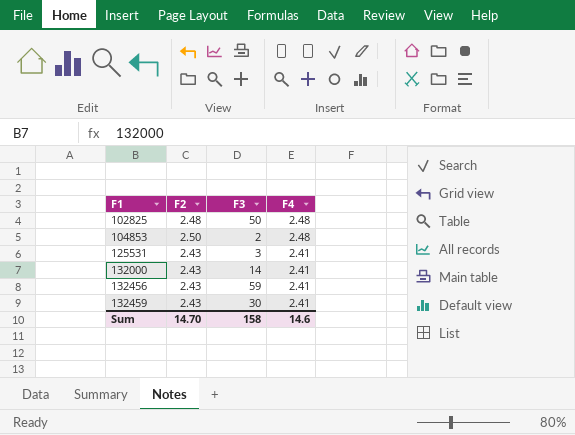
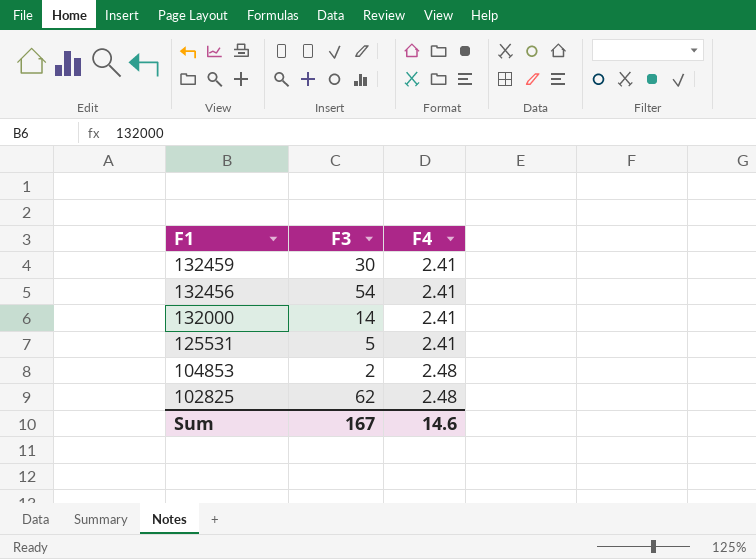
row order: F1 ascending -> F1 descending
column F2 | position: 2 -> none
132456 | F3: 59 -> 54
125531 | F3: 3 -> 5
102825 | F3: 50 -> 62
Sum | F3: 158 -> 167

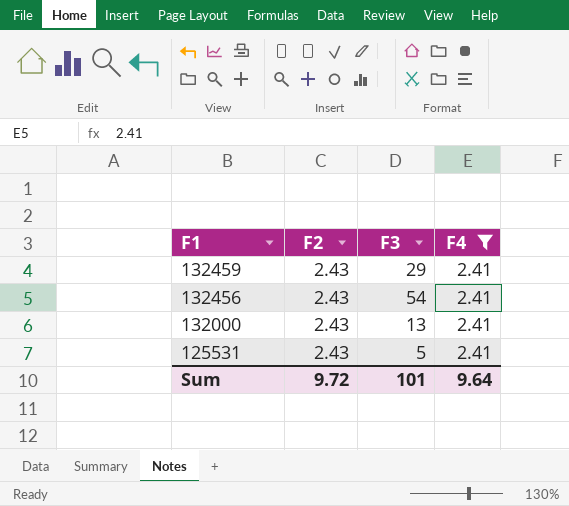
filter: none -> F4 = 2.41
column F2 | position: none -> 2
132459 | F3: 30 -> 29
132000 | F3: 14 -> 13
Sum | F3: 167 -> 101
Sum | F4: 14.6 -> 9.64

